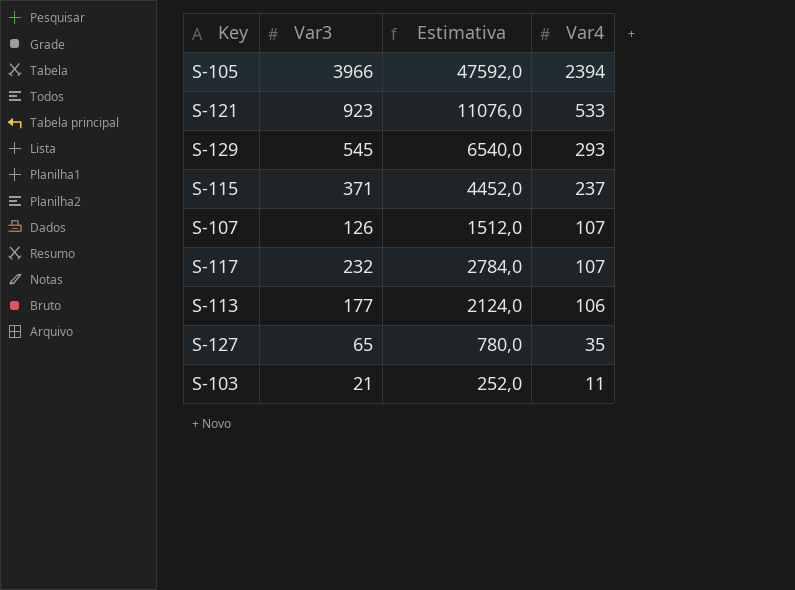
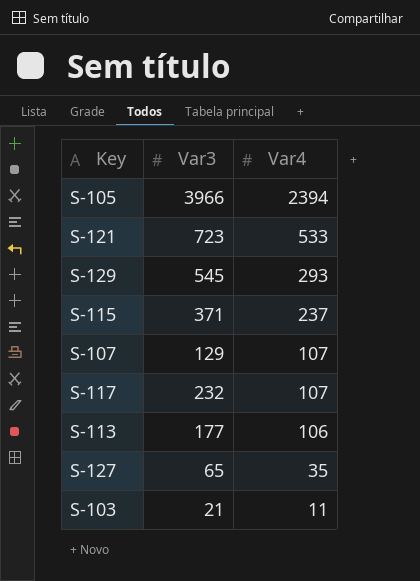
column Estimativa | formula: [Var3] * 12 -> none
S-121 | Var3: 923 -> 723
S-107 | Var3: 126 -> 129

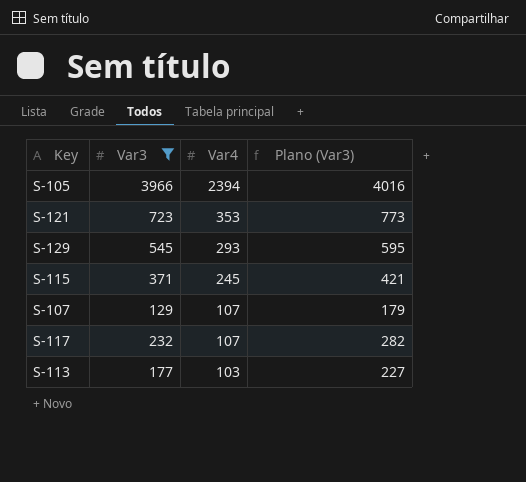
filter: none -> Var3 >= 129
column Plano (Var3) | formula: none -> [Var3] + 50
S-121 | Var4: 533 -> 353
S-115 | Var4: 237 -> 245
S-113 | Var4: 106 -> 103

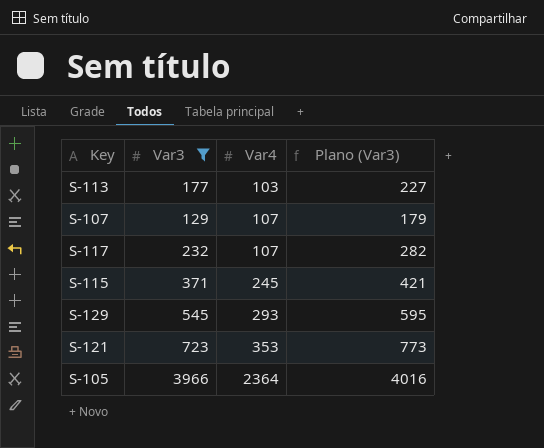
row order: Var4 descending -> Var4 ascending
S-105 | Var4: 2394 -> 2364

